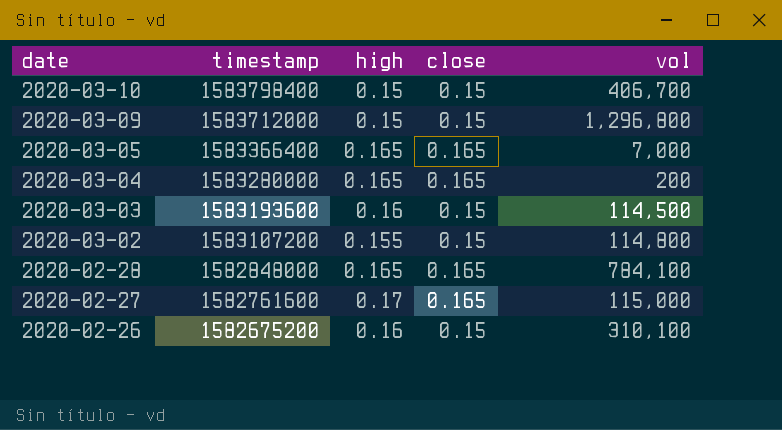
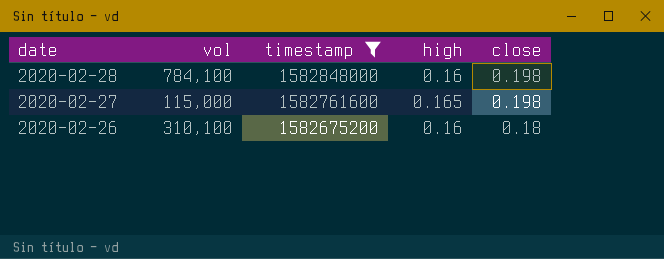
filter: none -> timestamp <= 1582848000
column vol | position: 5 -> 2
2020-02-28 | high: 0.165 -> 0.16
2020-02-28 | close: 0.165 -> 0.198
2020-02-27 | high: 0.17 -> 0.165
2020-02-27 | close: 0.165 -> 0.198
2020-02-26 | close: 0.15 -> 0.18

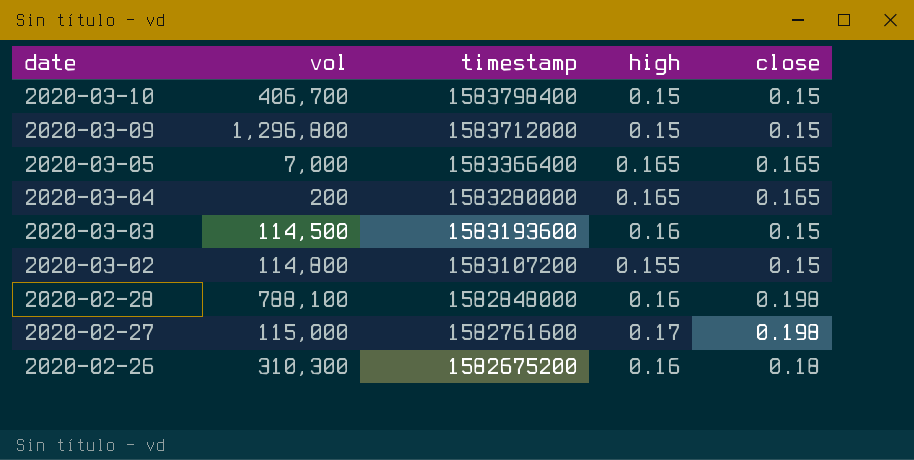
filter: timestamp <= 1582848000 -> none
2020-02-28 | vol: 784,100 -> 788,100
2020-02-27 | high: 0.165 -> 0.17
2020-02-26 | vol: 310,100 -> 310,300

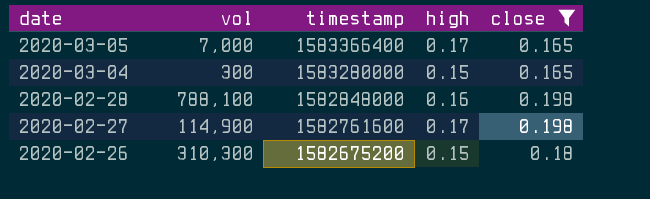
filter: none -> close != 0.15
2020-03-05 | high: 0.165 -> 0.17
2020-03-04 | vol: 200 -> 300
2020-03-04 | high: 0.165 -> 0.15
2020-02-27 | vol: 115,000 -> 114,900
2020-02-26 | high: 0.16 -> 0.15

